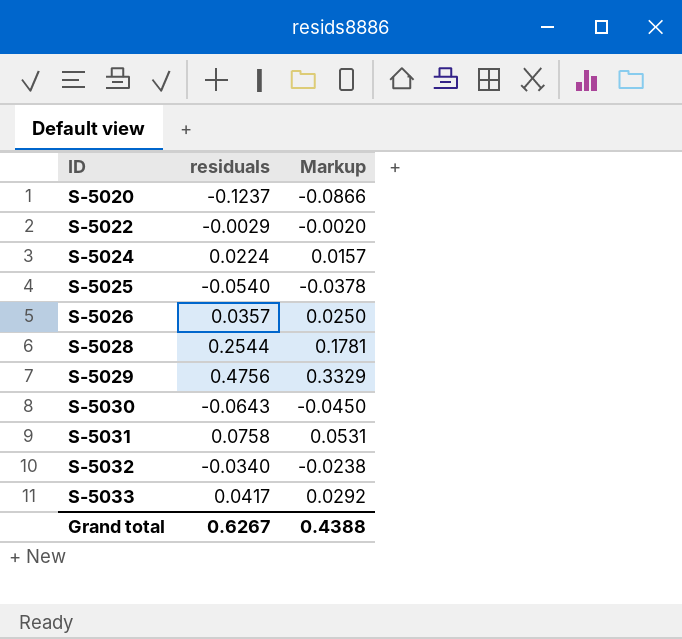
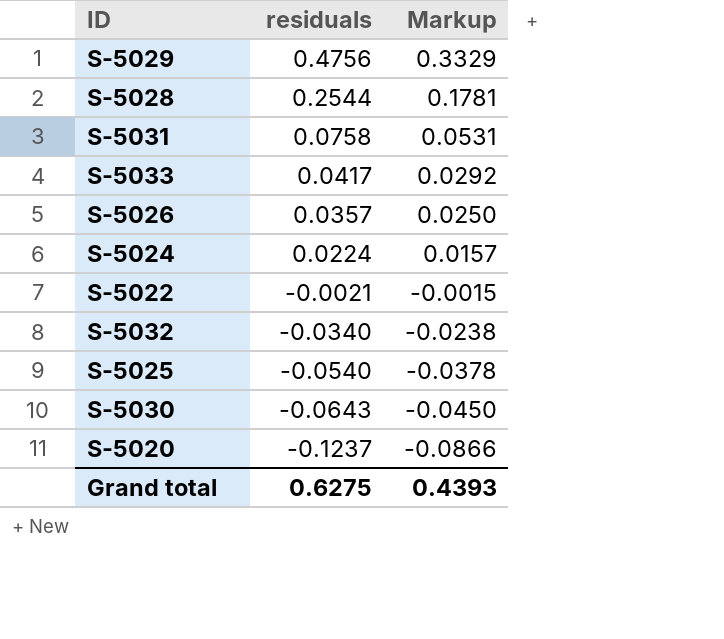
row order: ID ascending -> residuals descending
S-5022 | residuals: -0.0029 -> -0.0021
S-5022 | Markup: -0.0020 -> -0.0015
Grand total | residuals: 0.6267 -> 0.6275
Grand total | Markup: 0.4388 -> 0.4393

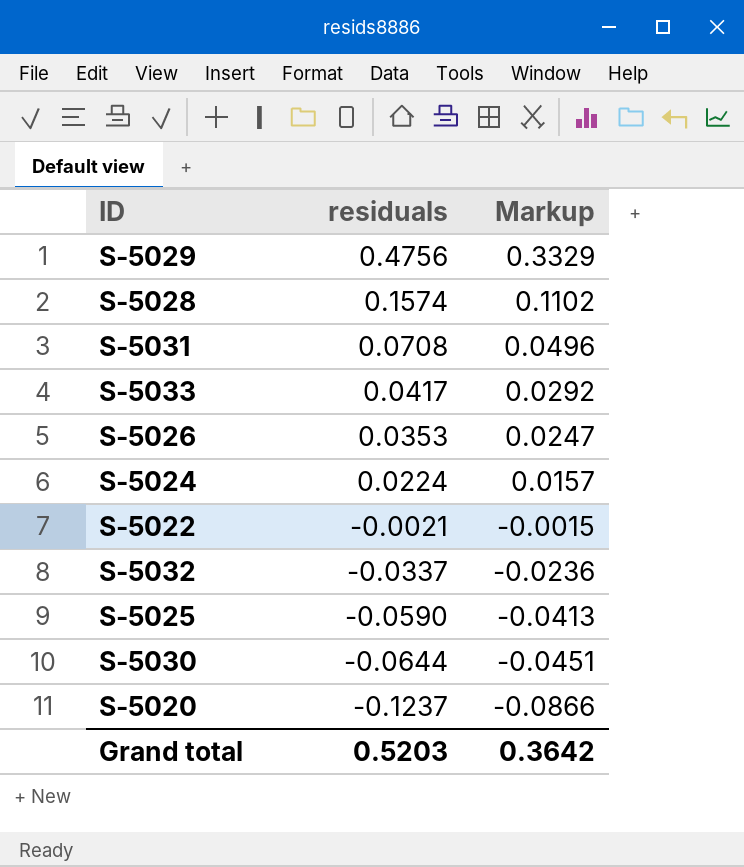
S-5028 | residuals: 0.2544 -> 0.1574
S-5028 | Markup: 0.1781 -> 0.1102
S-5031 | residuals: 0.0758 -> 0.0708
S-5031 | Markup: 0.0531 -> 0.0496
S-5026 | residuals: 0.0357 -> 0.0353
S-5026 | Markup: 0.0250 -> 0.0247
S-5032 | residuals: -0.0340 -> -0.0337
S-5032 | Markup: -0.0238 -> -0.0236
S-5025 | residuals: -0.0540 -> -0.0590
S-5025 | Markup: -0.0378 -> -0.0413
S-5030 | residuals: -0.0643 -> -0.0644
S-5030 | Markup: -0.0450 -> -0.0451
Grand total | residuals: 0.6275 -> 0.5203
Grand total | Markup: 0.4393 -> 0.3642

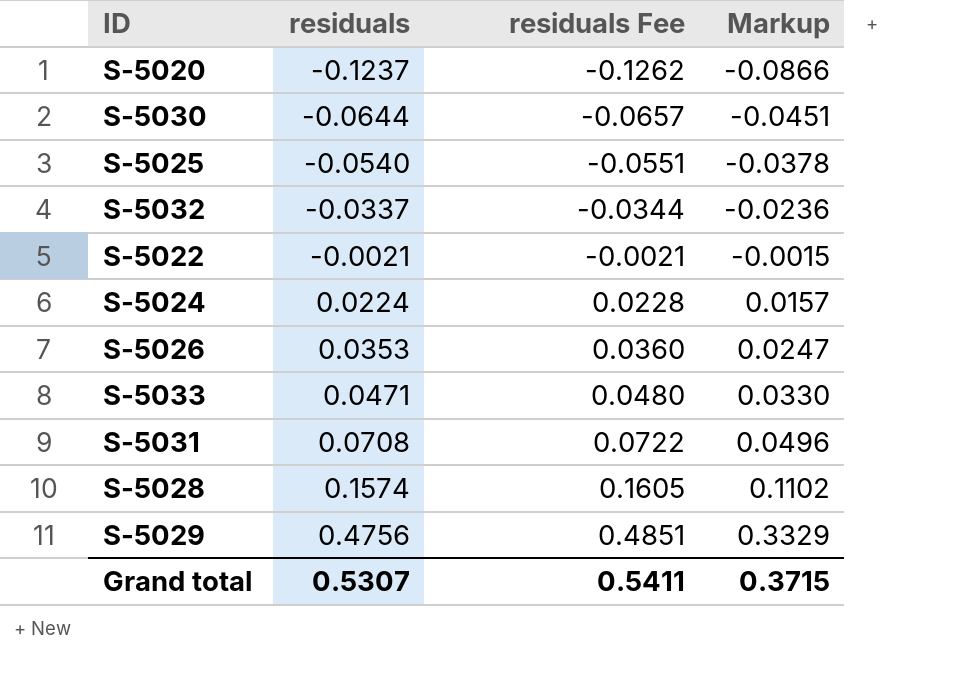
row order: residuals descending -> residuals ascending
column residuals Fee | formula: none -> [residuals] * 1.02
S-5025 | residuals: -0.0590 -> -0.0540
S-5025 | Markup: -0.0413 -> -0.0378
S-5033 | residuals: 0.0417 -> 0.0471
S-5033 | Markup: 0.0292 -> 0.0330
Grand total | residuals: 0.5203 -> 0.5307
Grand total | Markup: 0.3642 -> 0.3715

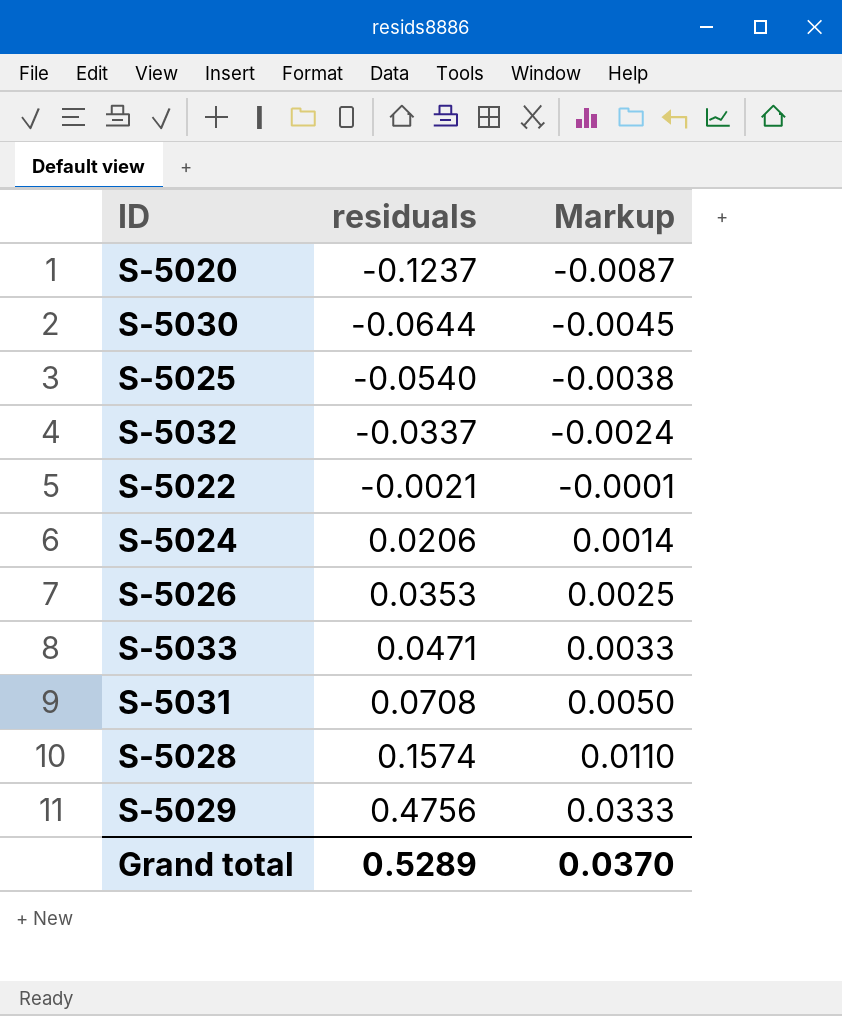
column residuals Fee | formula: [residuals] * 1.02 -> none
column Markup | formula: [residuals] * 0.7 -> [residuals] * 0.07
S-5024 | residuals: 0.0224 -> 0.0206
Grand total | residuals: 0.5307 -> 0.5289
Grand total | Markup: 0.3715 -> 0.0370

